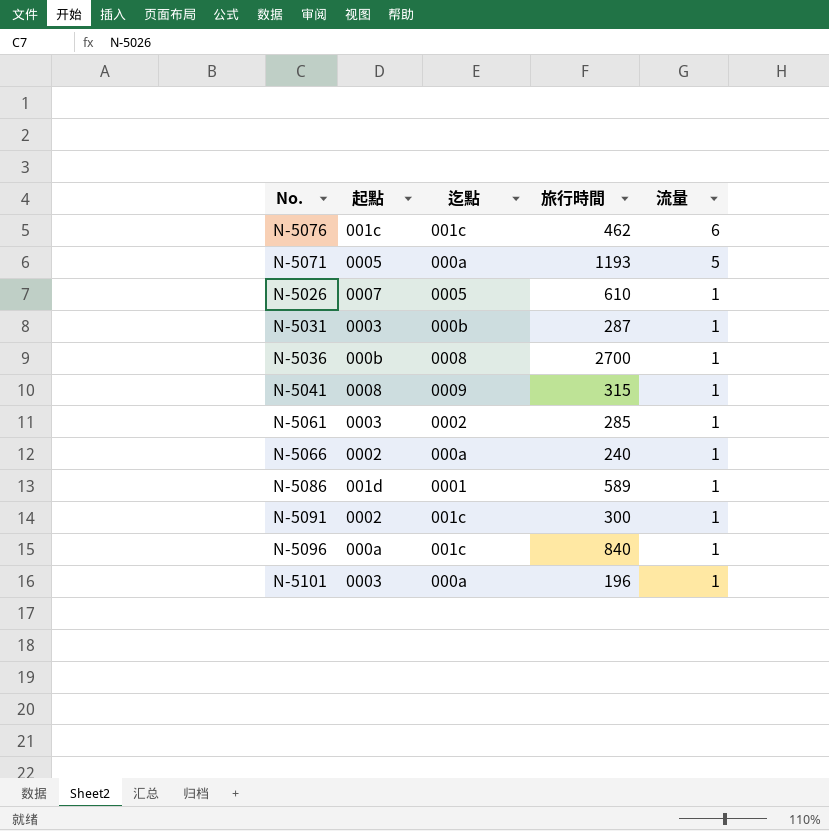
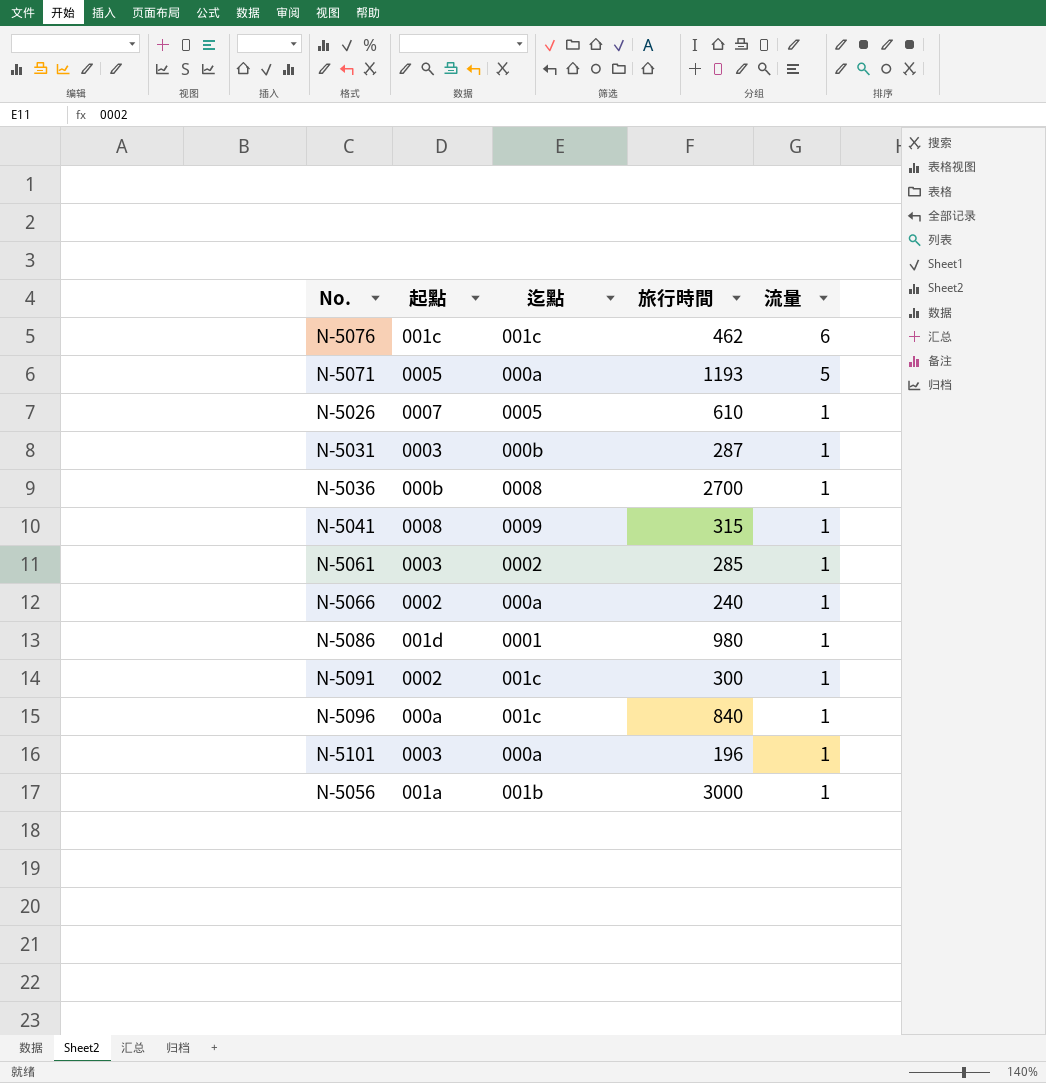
N-5086 | 旅行時間: 589 -> 980
row N-5056: none -> 001a | 001b | 3000 | 1

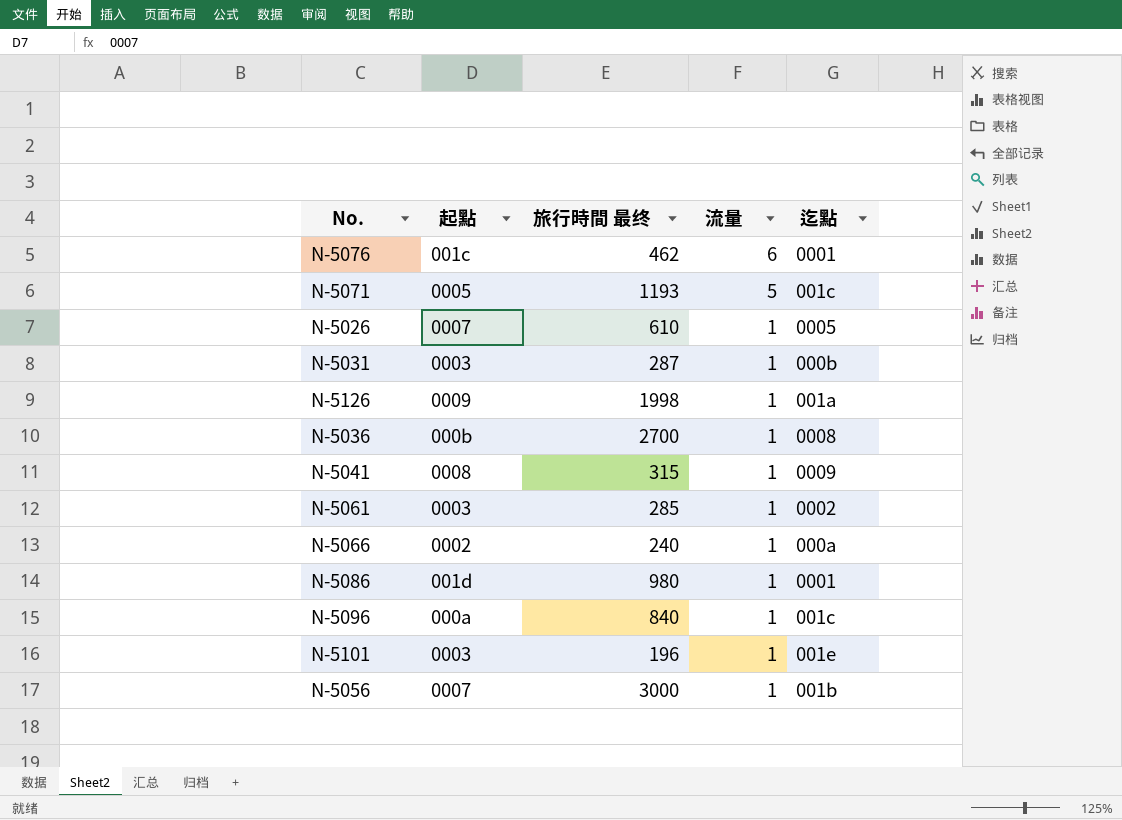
column name: 旅行時間 -> 旅行時間 最终
column 迄點 | position: 3 -> 5
row N-5091: 0002 | 001c | 300 | 1 -> none
N-5076 | 迄點: 001c -> 0001
N-5071 | 迄點: 000a -> 001c
row N-5126: none -> 0009 | 1998 | 1 | 001a
N-5101 | 迄點: 000a -> 001e
N-5056 | 起點: 001a -> 0007

